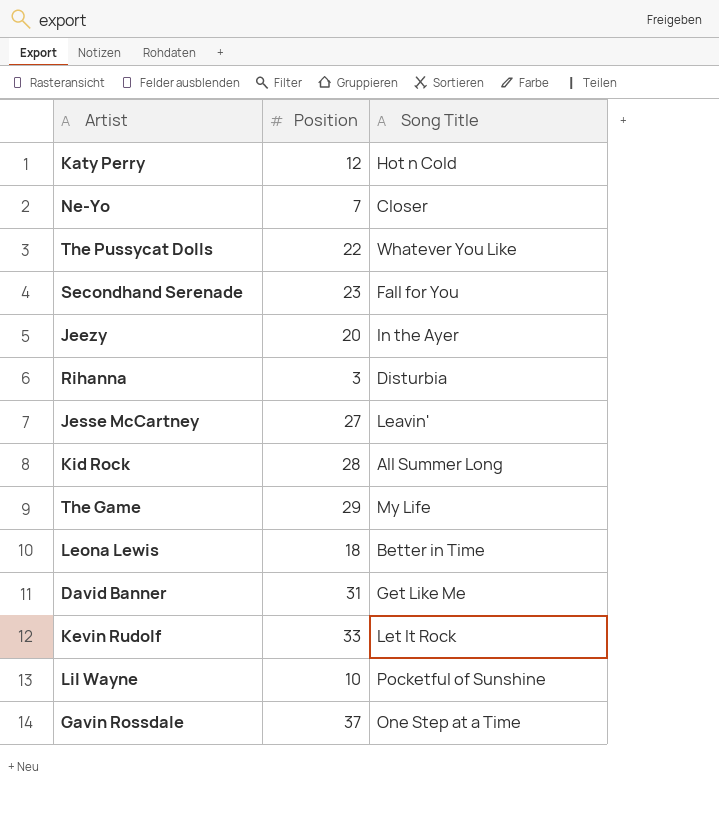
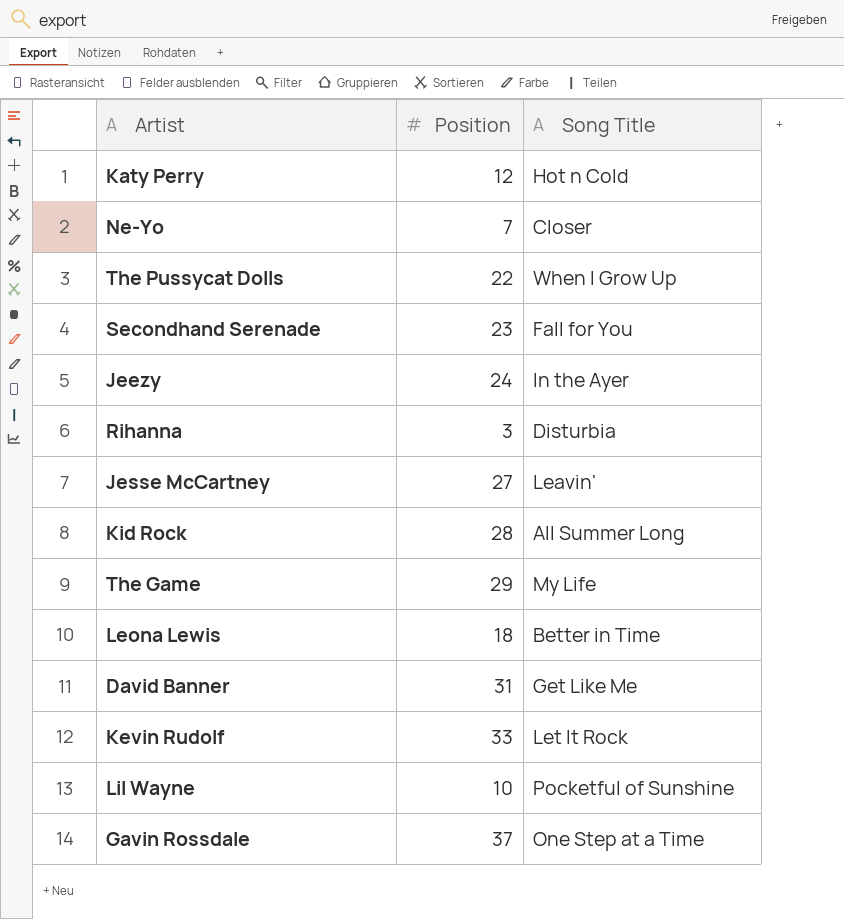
The Pussycat Dolls | Song Title: Whatever You Like -> When I Grow Up
Jeezy | Position: 20 -> 24

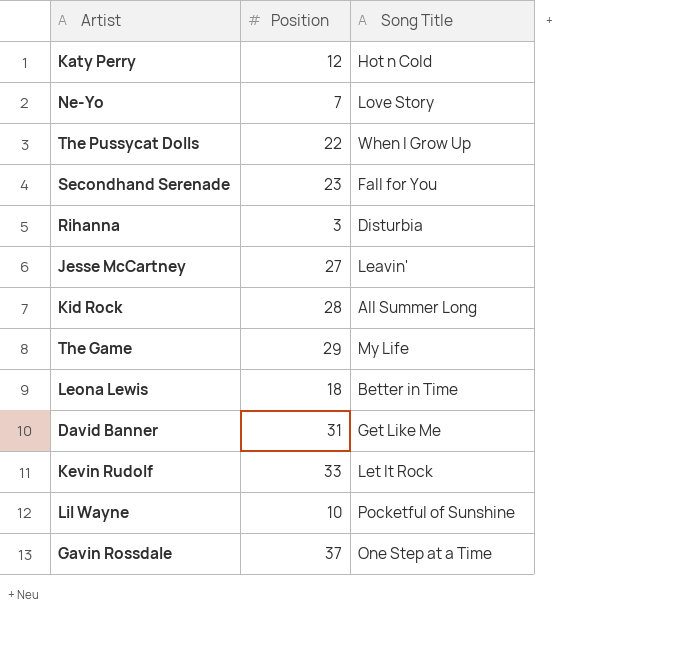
row Jeezy: 24 | In the Ayer -> none
Ne-Yo | Song Title: Closer -> Love Story

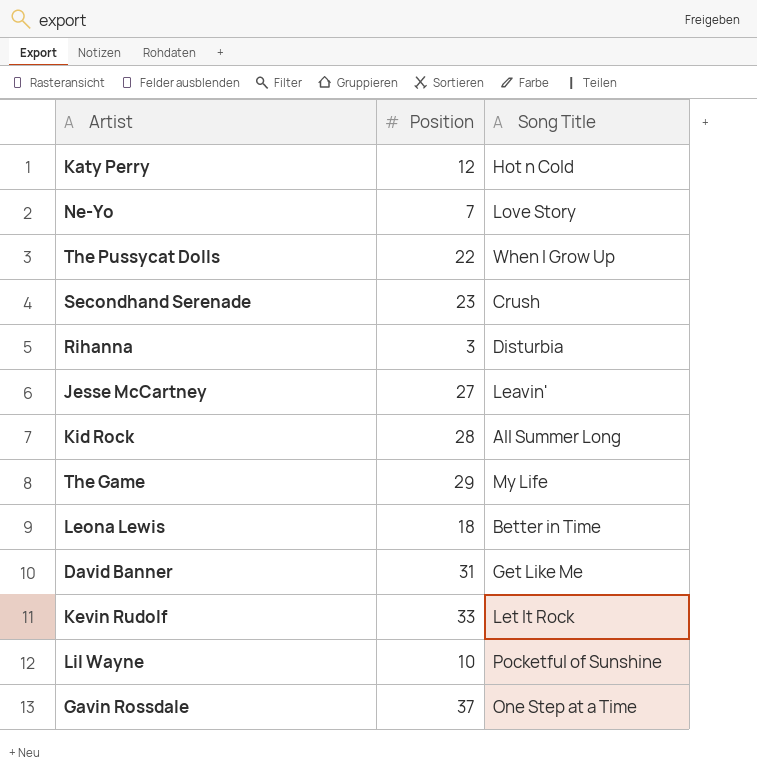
Secondhand Serenade | Song Title: Fall for You -> Crush

